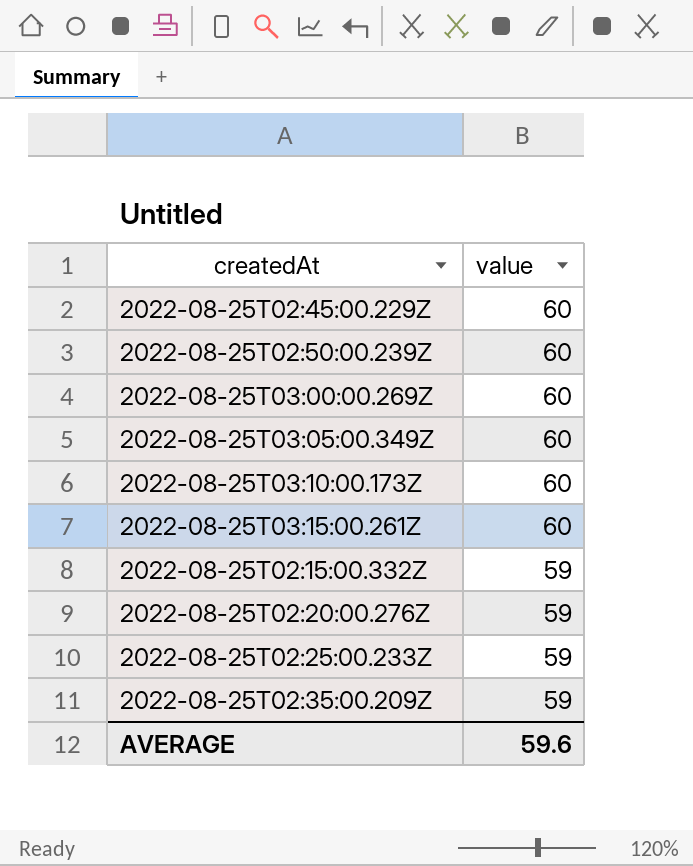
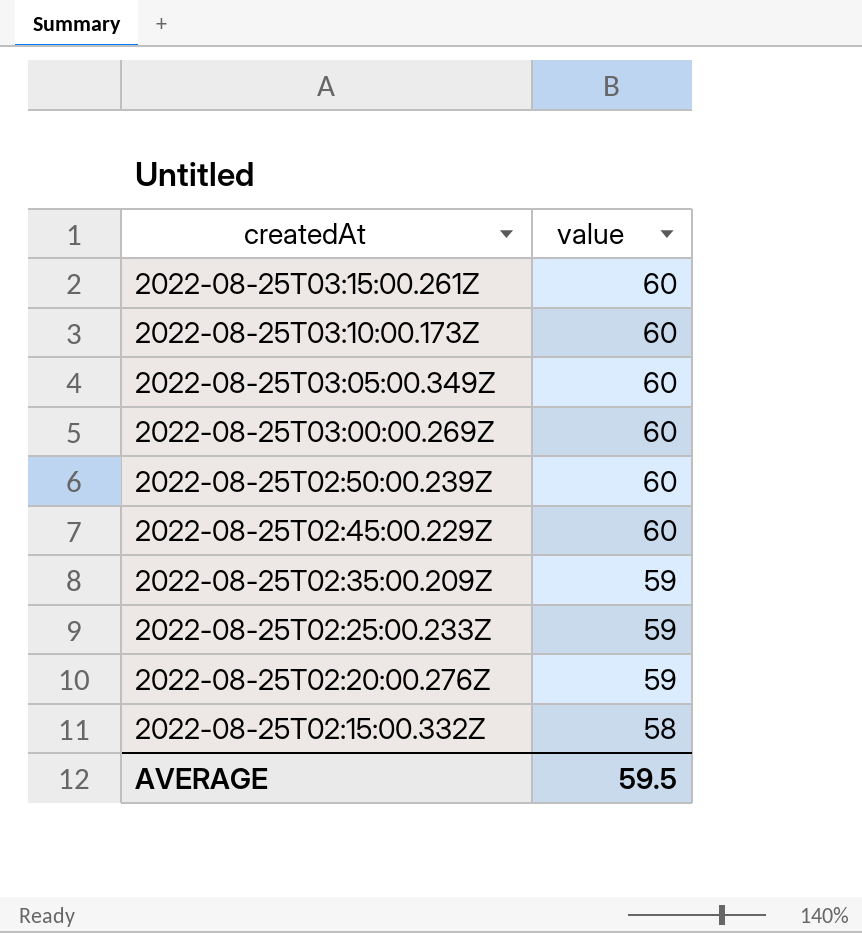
row order: value descending -> createdAt descending
2022-08-25T02:15:00.332Z | value: 59 -> 58
AVERAGE | value: 59.6 -> 59.5

